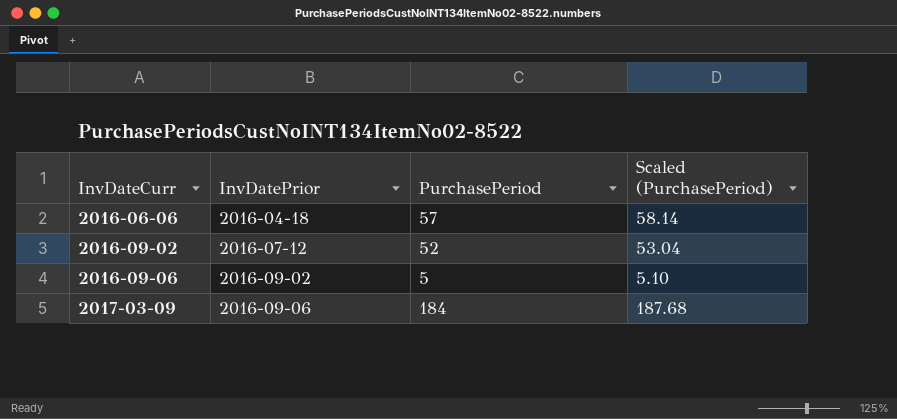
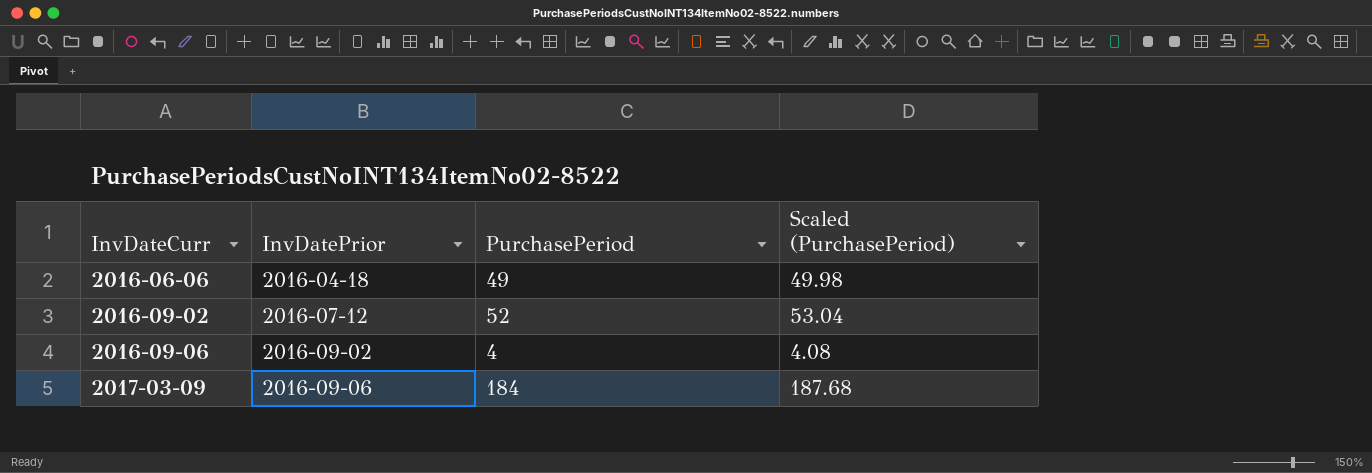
2016-06-06 | PurchasePeriod: 57 -> 49
2016-06-06 | Scaled (PurchasePeriod): 58.14 -> 49.98
2016-09-06 | PurchasePeriod: 5 -> 4
2016-09-06 | Scaled (PurchasePeriod): 5.10 -> 4.08

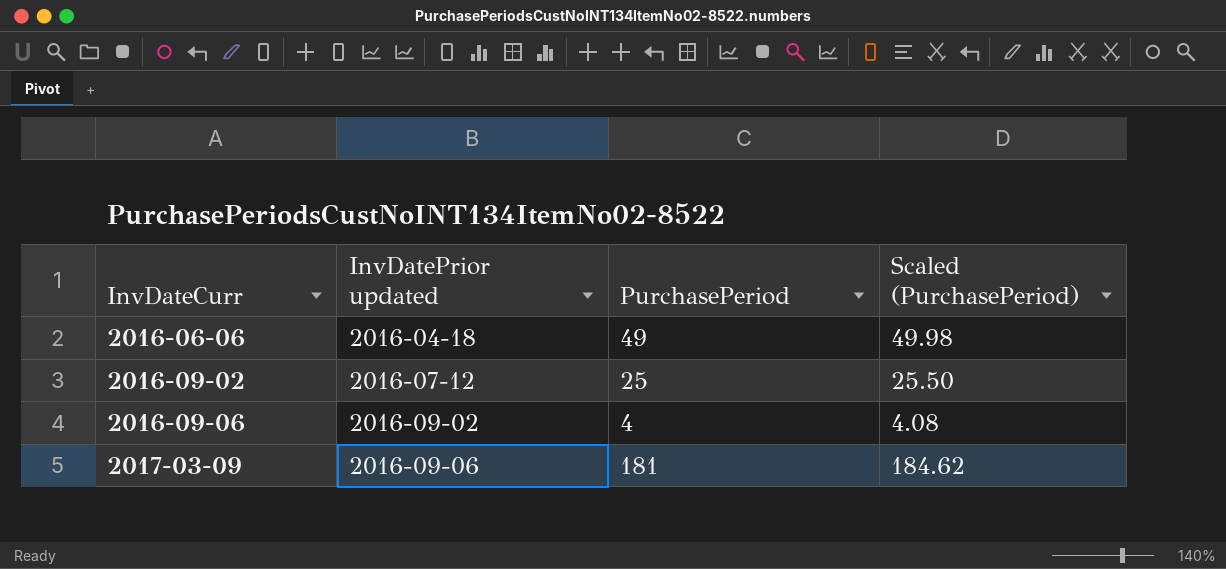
column name: InvDatePrior -> InvDatePrior updated
2016-09-02 | PurchasePeriod: 52 -> 25
2016-09-02 | Scaled (PurchasePeriod): 53.04 -> 25.50
2017-03-09 | PurchasePeriod: 184 -> 181
2017-03-09 | Scaled (PurchasePeriod): 187.68 -> 184.62

